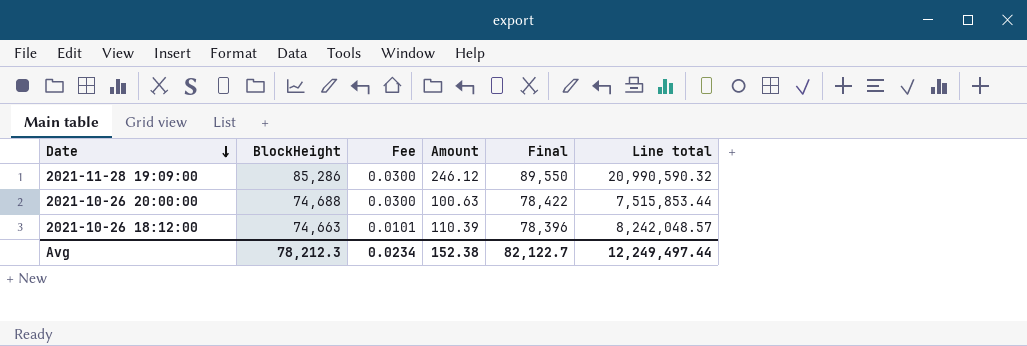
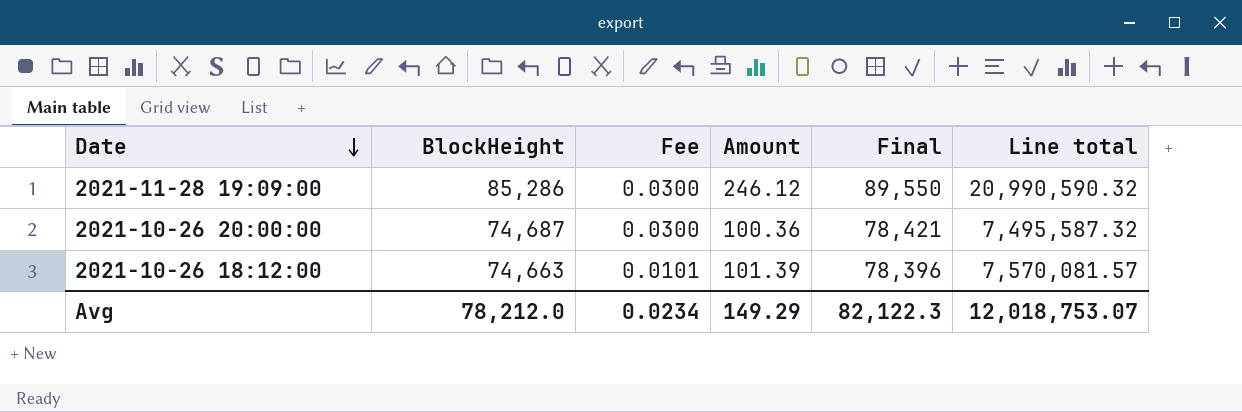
2021-10-26 20:00:00 | BlockHeight: 74,688 -> 74,687
2021-10-26 20:00:00 | Amount: 100.63 -> 100.36
2021-10-26 20:00:00 | Final: 78,422 -> 78,421
2021-10-26 20:00:00 | Line total: 7,515,853.44 -> 7,495,587.32
2021-10-26 18:12:00 | Amount: 110.39 -> 101.39
2021-10-26 18:12:00 | Line total: 8,242,048.57 -> 7,570,081.57
Avg | BlockHeight: 78,212.3 -> 78,212.0
Avg | Amount: 152.38 -> 149.29
Avg | Final: 82,122.7 -> 82,122.3
Avg | Line total: 12,249,497.44 -> 12,018,753.07

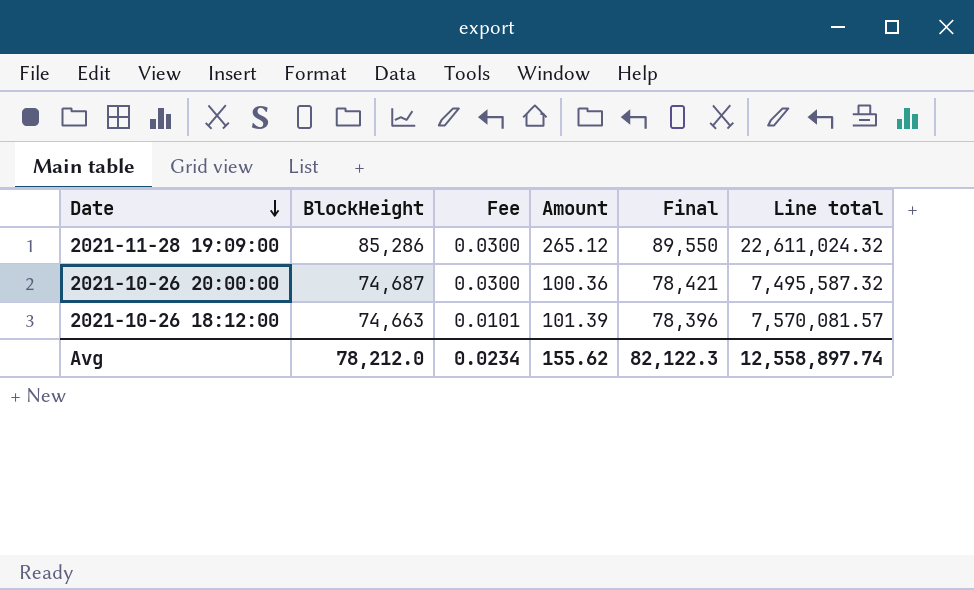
2021-11-28 19:09:00 | Amount: 246.12 -> 265.12
2021-11-28 19:09:00 | Line total: 20,990,590.32 -> 22,611,024.32
Avg | Amount: 149.29 -> 155.62
Avg | Line total: 12,018,753.07 -> 12,558,897.74

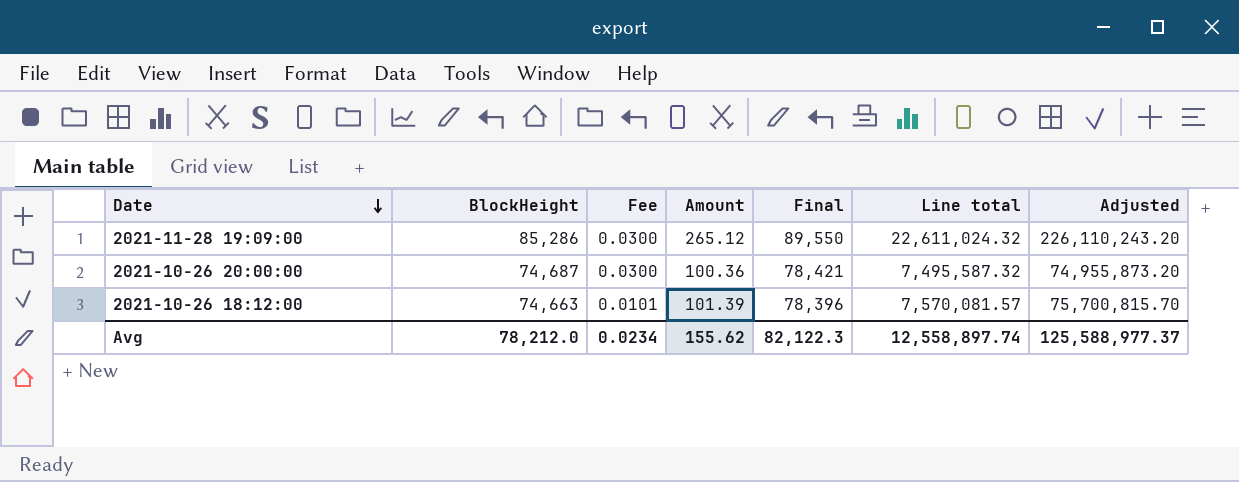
column Adjusted | formula: none -> [Line total] * 10

